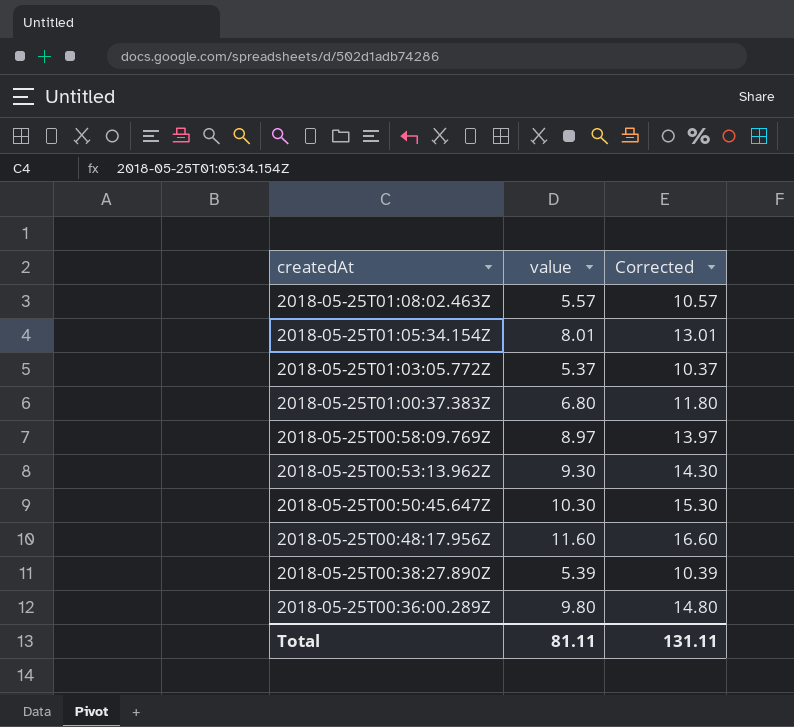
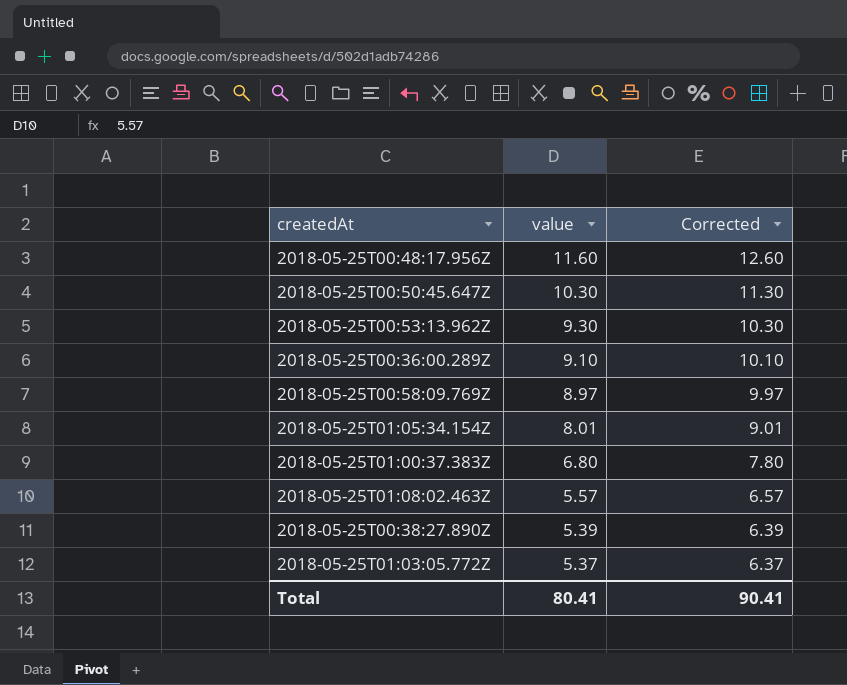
row order: createdAt descending -> value descending
column Corrected | formula: [value] + 5 -> [value] + 1
2018-05-25T00:36:00.289Z | value: 9.80 -> 9.10
Total | value: 81.11 -> 80.41
Total | Corrected: 131.11 -> 90.41

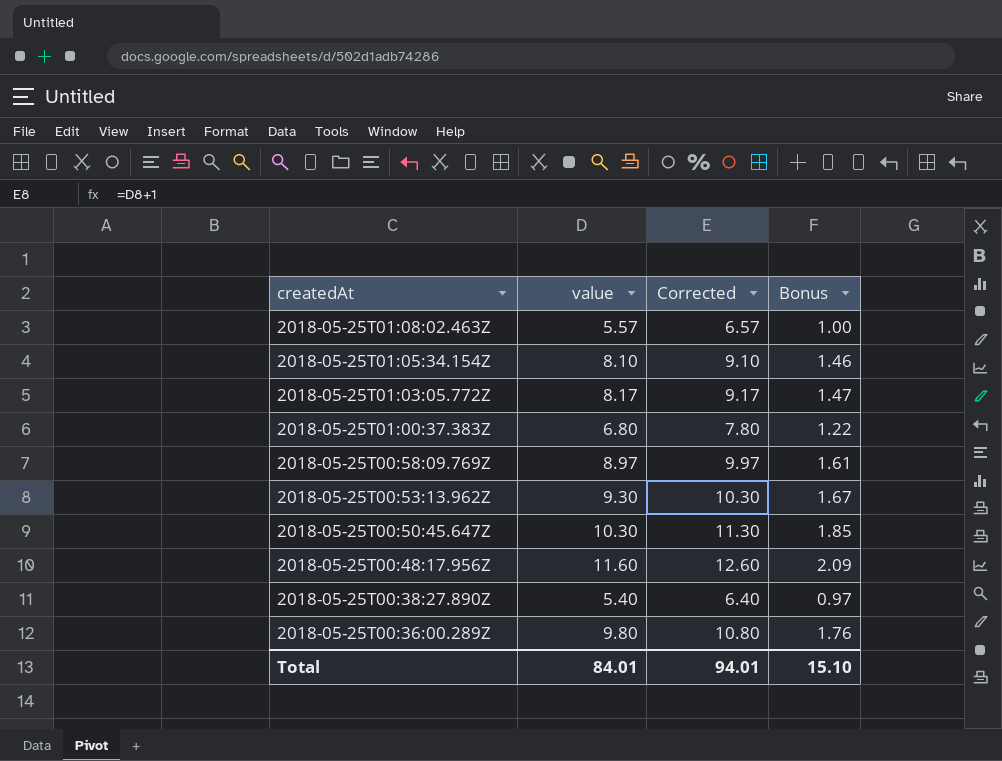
row order: value descending -> createdAt descending
column Bonus | formula: none -> [value] * 0.18
2018-05-25T01:05:34.154Z | value: 8.01 -> 8.10
2018-05-25T01:05:34.154Z | Corrected: 9.01 -> 9.10
2018-05-25T01:03:05.772Z | value: 5.37 -> 8.17
2018-05-25T01:03:05.772Z | Corrected: 6.37 -> 9.17
2018-05-25T00:38:27.890Z | value: 5.39 -> 5.40
2018-05-25T00:38:27.890Z | Corrected: 6.39 -> 6.40
2018-05-25T00:36:00.289Z | value: 9.10 -> 9.80
2018-05-25T00:36:00.289Z | Corrected: 10.10 -> 10.80
Total | value: 80.41 -> 84.01
Total | Corrected: 90.41 -> 94.01

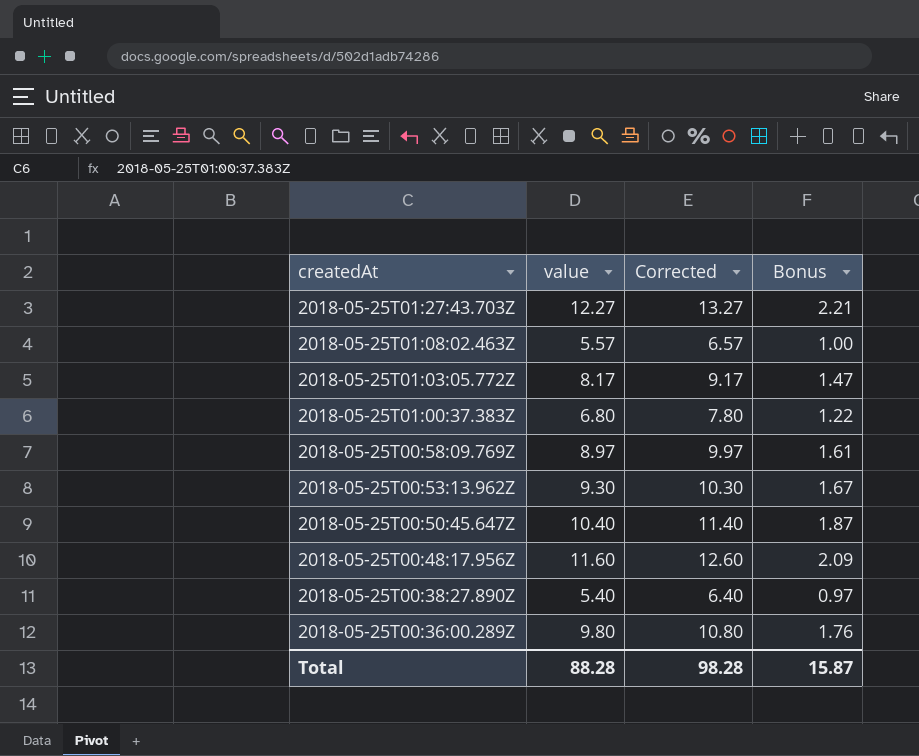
row 2018-05-25T01:05:34.154Z: 8.10 | 9.10 | 1.46 -> none
row 2018-05-25T01:27:43.703Z: none -> 12.27 | 13.27 | 2.21
2018-05-25T00:50:45.647Z | value: 10.30 -> 10.40
2018-05-25T00:50:45.647Z | Corrected: 11.30 -> 11.40
2018-05-25T00:50:45.647Z | Bonus: 1.85 -> 1.87
Total | value: 84.01 -> 88.28
Total | Corrected: 94.01 -> 98.28
Total | Bonus: 15.10 -> 15.87

